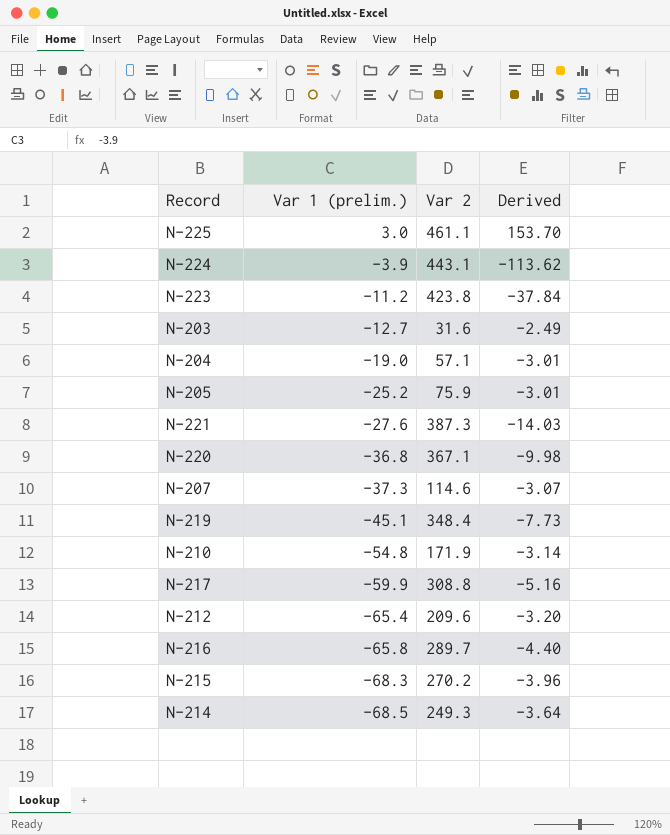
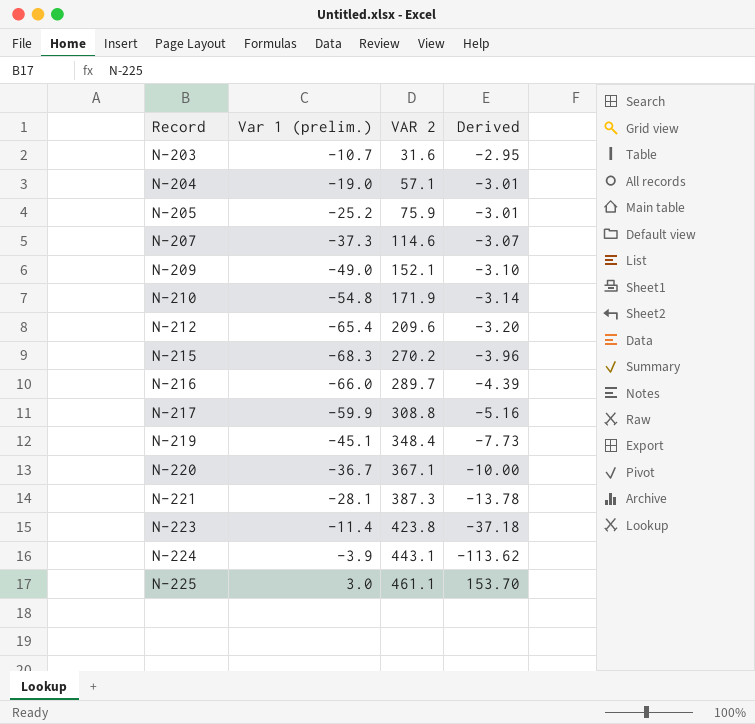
row order: Var 1 (prelim.) descending -> Record ascending
column name: Var 2 -> VAR 2
row N-214: -68.5 | 249.3 | -3.64 -> none
N-203 | Var 1 (prelim.): -12.7 -> -10.7
N-203 | Derived: -2.49 -> -2.95
row N-209: none -> -49.0 | 152.1 | -3.10
N-216 | Var 1 (prelim.): -65.8 -> -66.0
N-216 | Derived: -4.40 -> -4.39
N-220 | Var 1 (prelim.): -36.8 -> -36.7
N-220 | Derived: -9.98 -> -10.00
N-221 | Var 1 (prelim.): -27.6 -> -28.1
N-221 | Derived: -14.03 -> -13.78
N-223 | Var 1 (prelim.): -11.2 -> -11.4
N-223 | Derived: -37.84 -> -37.18

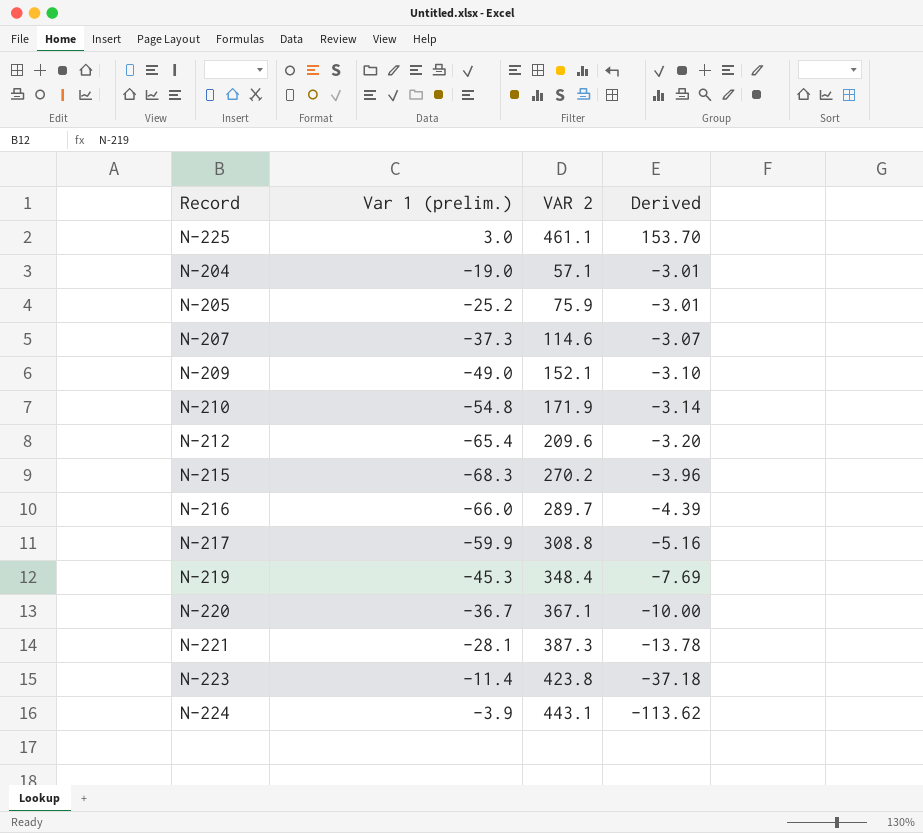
row order: Record ascending -> Derived descending
row N-203: -10.7 | 31.6 | -2.95 -> none
N-219 | Var 1 (prelim.): -45.1 -> -45.3
N-219 | Derived: -7.73 -> -7.69

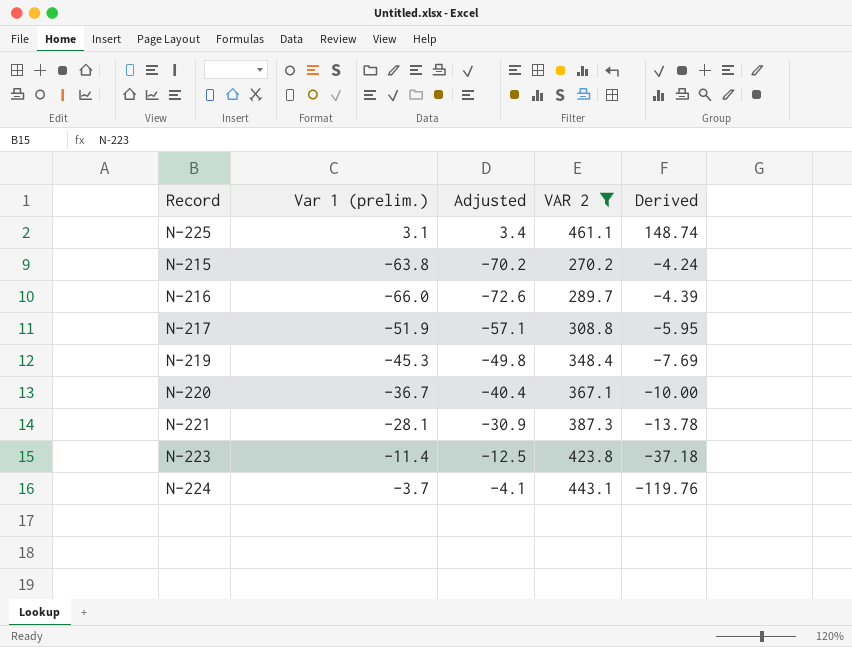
filter: none -> VAR 2 >= 270.2
column Adjusted | formula: none -> [Var 1 (prelim.)] * 1.1
N-225 | Var 1 (prelim.): 3.0 -> 3.1
N-225 | Derived: 153.70 -> 148.74
N-215 | Var 1 (prelim.): -68.3 -> -63.8
N-215 | Derived: -3.96 -> -4.24
N-217 | Var 1 (prelim.): -59.9 -> -51.9
N-217 | Derived: -5.16 -> -5.95
N-224 | Var 1 (prelim.): -3.9 -> -3.7
N-224 | Derived: -113.62 -> -119.76

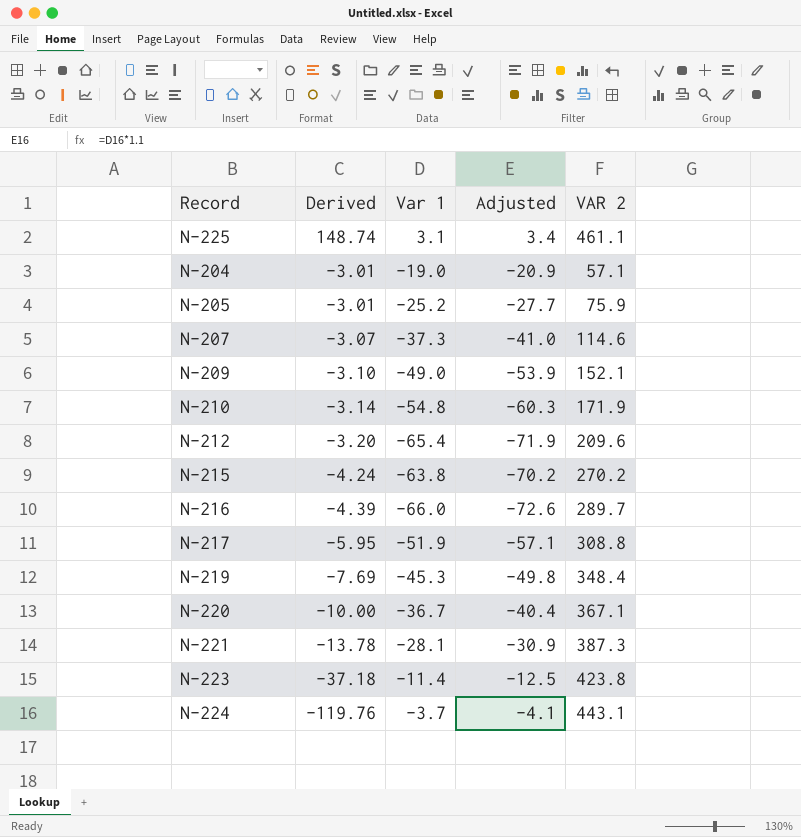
filter: VAR 2 >= 270.2 -> none
column Derived | position: 5 -> 2
column name: Var 1 (prelim.) -> Var 1

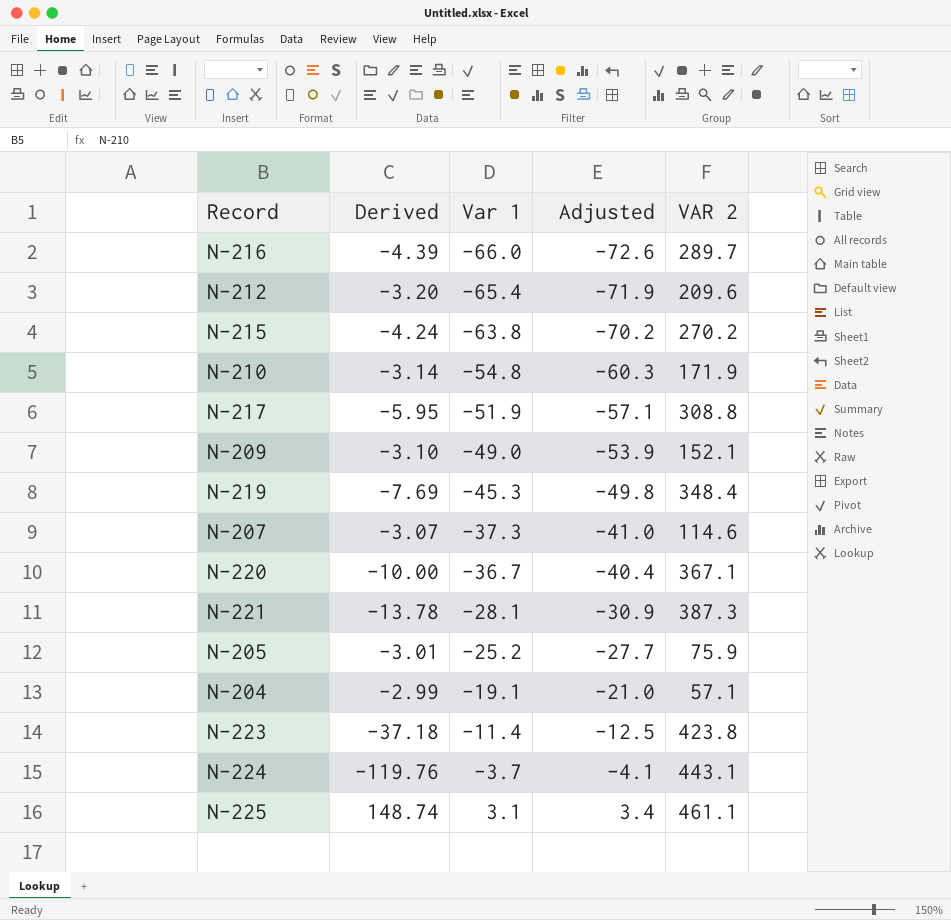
row order: Derived descending -> Var 1 ascending
N-204 | Derived: -3.01 -> -2.99
N-204 | Var 1: -19.0 -> -19.1
N-204 | Adjusted: -20.9 -> -21.0

